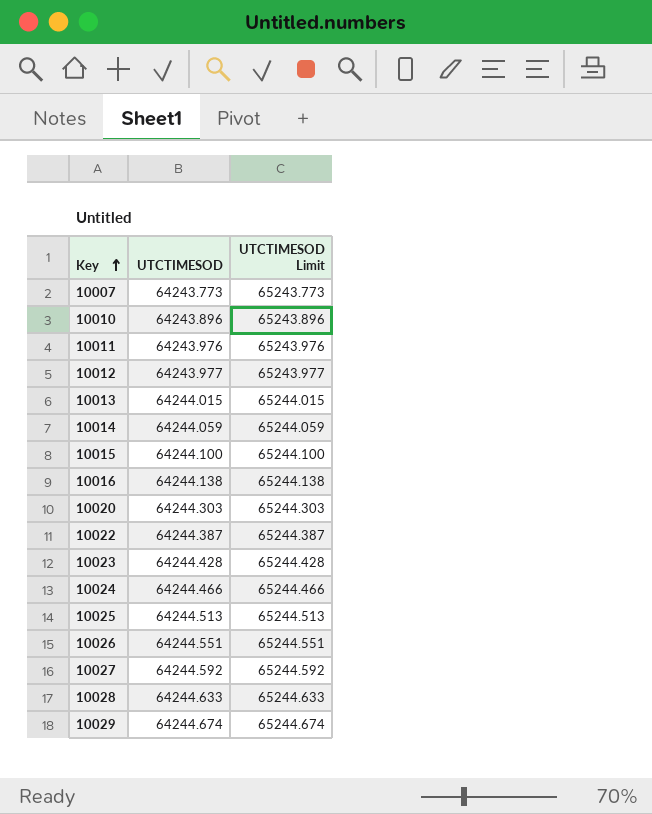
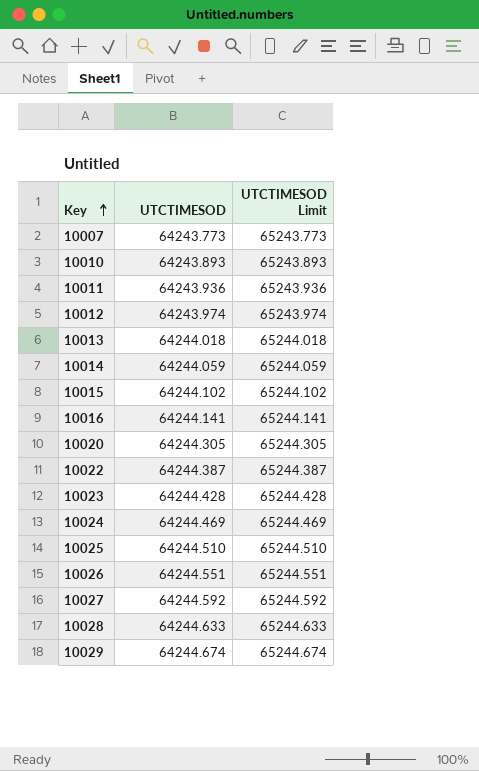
10010 | UTCTIMESOD: 64243.896 -> 64243.893
10010 | UTCTIMESOD Limit: 65243.896 -> 65243.893
10011 | UTCTIMESOD: 64243.976 -> 64243.936
10011 | UTCTIMESOD Limit: 65243.976 -> 65243.936
10012 | UTCTIMESOD: 64243.977 -> 64243.974
10012 | UTCTIMESOD Limit: 65243.977 -> 65243.974
10013 | UTCTIMESOD: 64244.015 -> 64244.018
10013 | UTCTIMESOD Limit: 65244.015 -> 65244.018
10015 | UTCTIMESOD: 64244.100 -> 64244.102
10015 | UTCTIMESOD Limit: 65244.100 -> 65244.102
10016 | UTCTIMESOD: 64244.138 -> 64244.141
10016 | UTCTIMESOD Limit: 65244.138 -> 65244.141
10020 | UTCTIMESOD: 64244.303 -> 64244.305
10020 | UTCTIMESOD Limit: 65244.303 -> 65244.305
10024 | UTCTIMESOD: 64244.466 -> 64244.469
10024 | UTCTIMESOD Limit: 65244.466 -> 65244.469
10025 | UTCTIMESOD: 64244.513 -> 64244.510
10025 | UTCTIMESOD Limit: 65244.513 -> 65244.510

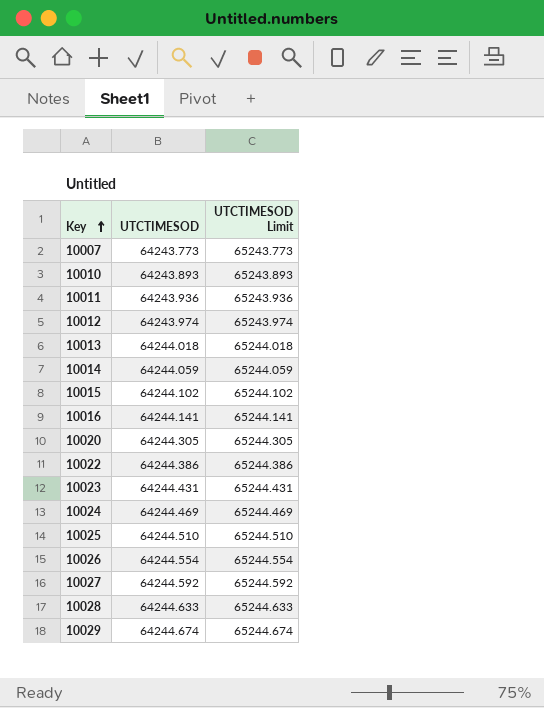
10022 | UTCTIMESOD: 64244.387 -> 64244.386
10022 | UTCTIMESOD Limit: 65244.387 -> 65244.386
10023 | UTCTIMESOD: 64244.428 -> 64244.431
10023 | UTCTIMESOD Limit: 65244.428 -> 65244.431
10026 | UTCTIMESOD: 64244.551 -> 64244.554
10026 | UTCTIMESOD Limit: 65244.551 -> 65244.554

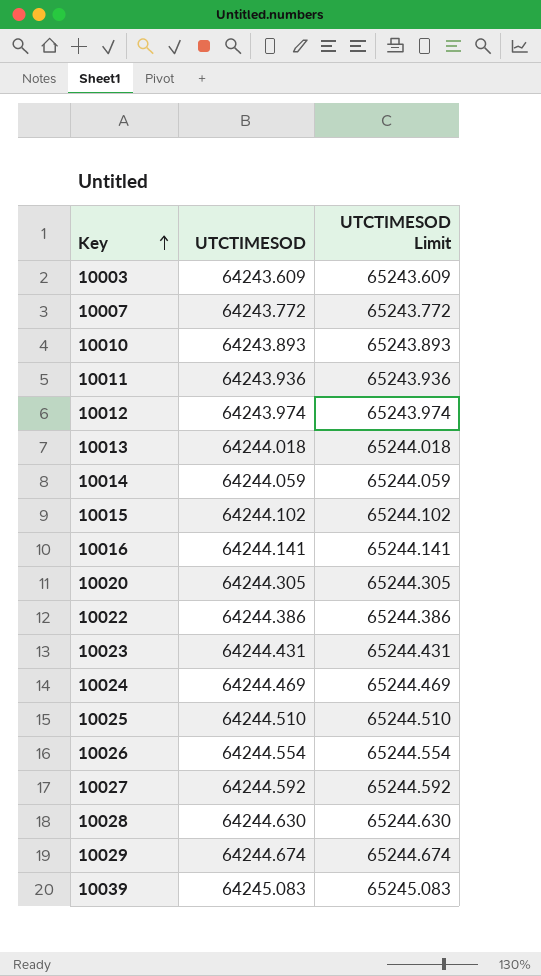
row 10003: none -> 64243.609 | 65243.609
10007 | UTCTIMESOD: 64243.773 -> 64243.772
10007 | UTCTIMESOD Limit: 65243.773 -> 65243.772
10028 | UTCTIMESOD: 64244.633 -> 64244.630
10028 | UTCTIMESOD Limit: 65244.633 -> 65244.630
row 10039: none -> 64245.083 | 65245.083

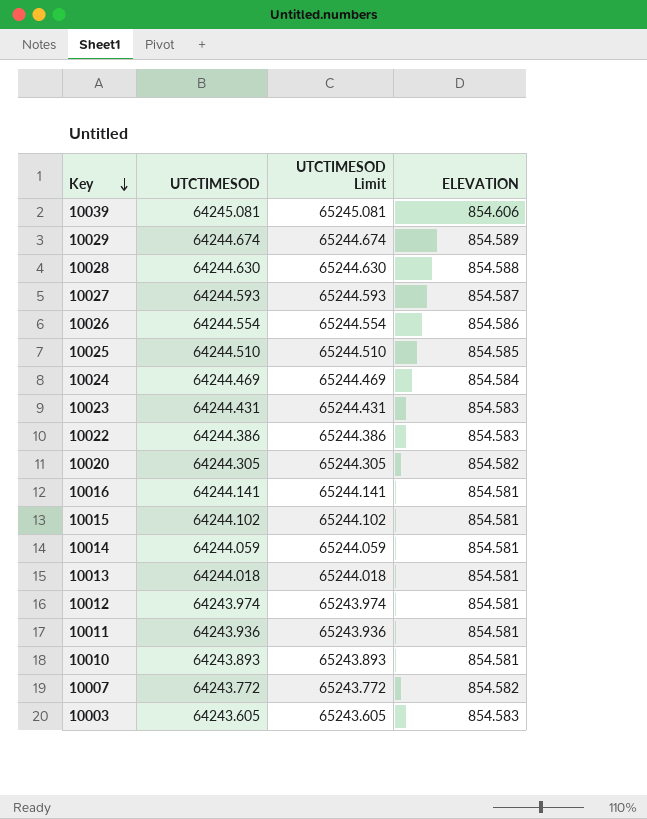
row order: Key ascending -> Key descending
column ELEVATION | position: none -> 4
10039 | UTCTIMESOD: 64245.083 -> 64245.081
10039 | UTCTIMESOD Limit: 65245.083 -> 65245.081
10027 | UTCTIMESOD: 64244.592 -> 64244.593
10027 | UTCTIMESOD Limit: 65244.592 -> 65244.593
10003 | UTCTIMESOD: 64243.609 -> 64243.605
10003 | UTCTIMESOD Limit: 65243.609 -> 65243.605

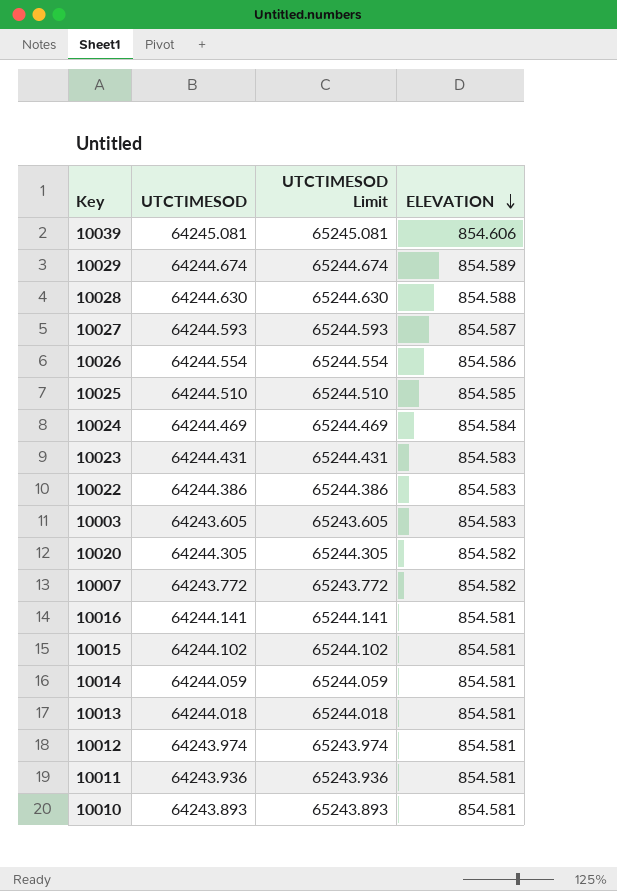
row order: Key descending -> ELEVATION descending

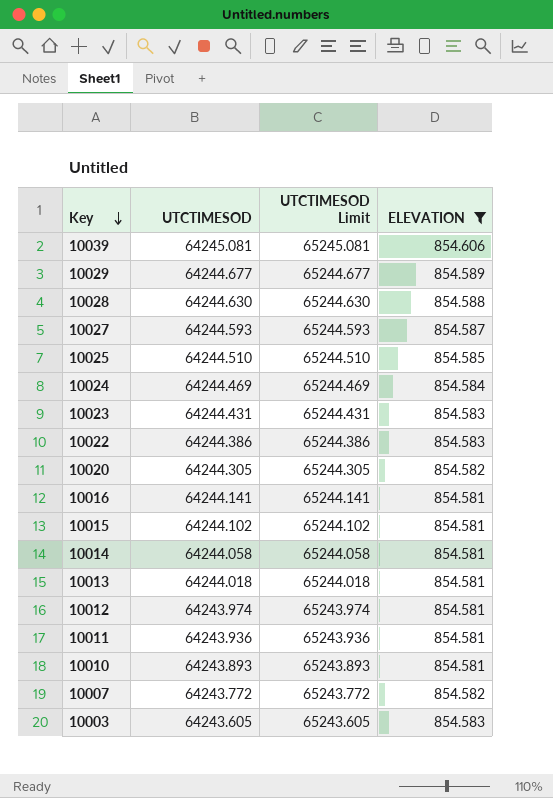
filter: none -> ELEVATION != 854.586
row order: ELEVATION descending -> Key descending
10029 | UTCTIMESOD: 64244.674 -> 64244.677
10029 | UTCTIMESOD Limit: 65244.674 -> 65244.677
10014 | UTCTIMESOD: 64244.059 -> 64244.058
10014 | UTCTIMESOD Limit: 65244.059 -> 65244.058

